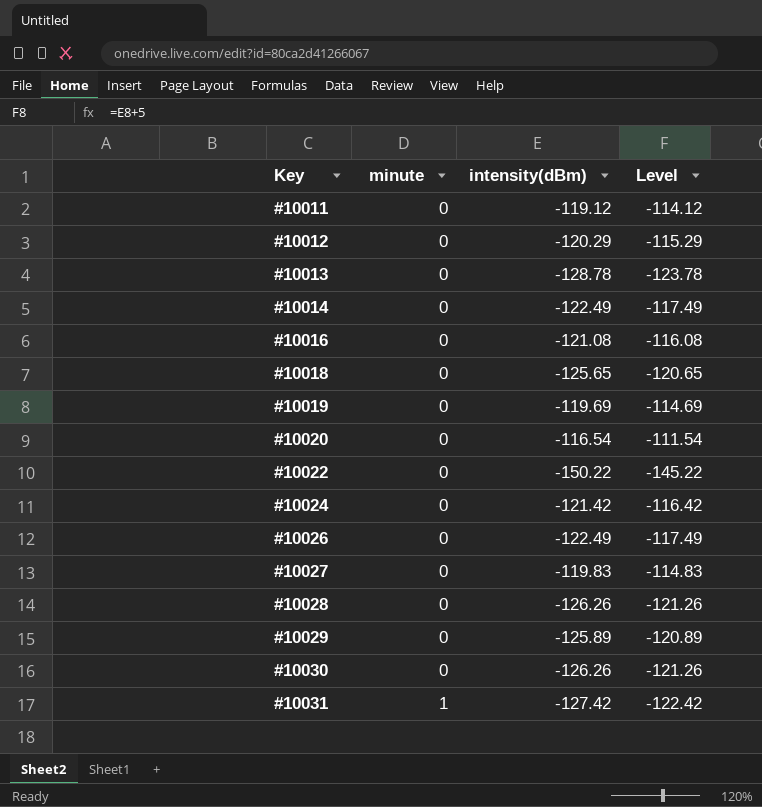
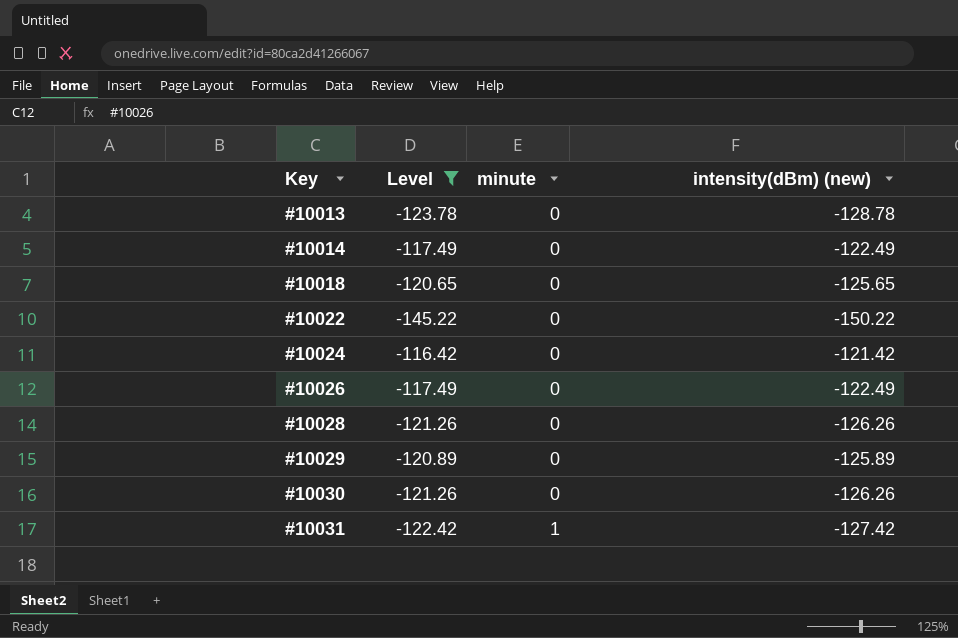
filter: none -> Level <= -116.42
column Level | position: 4 -> 2
column name: intensity(dBm) -> intensity(dBm) (new)

